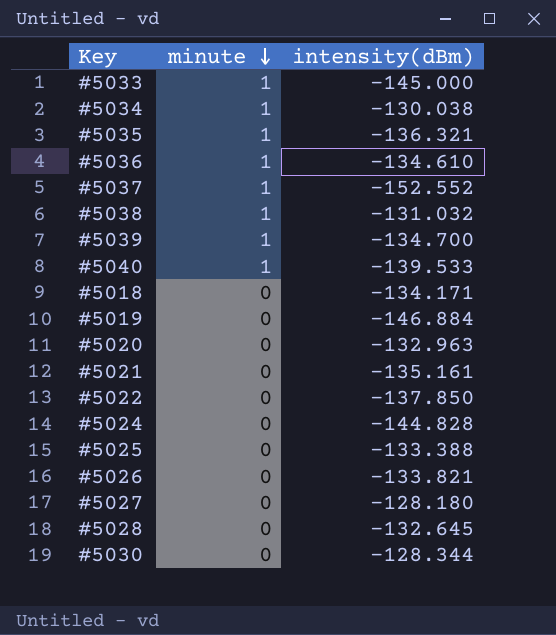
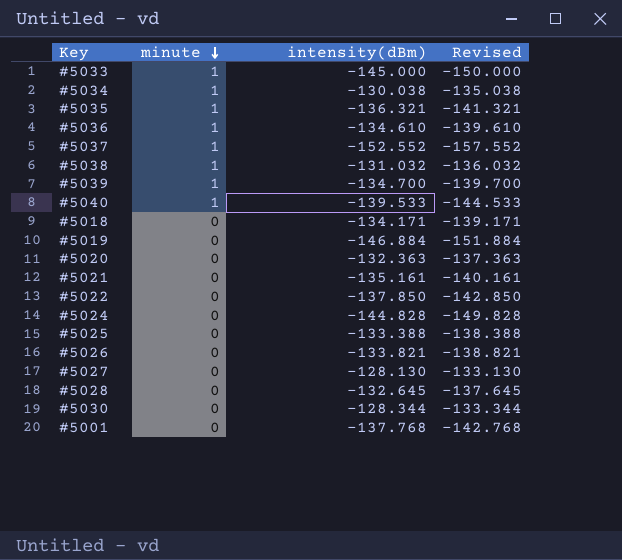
column Revised | formula: none -> [intensity(dBm)] - 5
#5020 | intensity(dBm): -132.963 -> -132.363
#5027 | intensity(dBm): -128.180 -> -128.130
row #5001: none -> 0 | -137.768 | -142.768

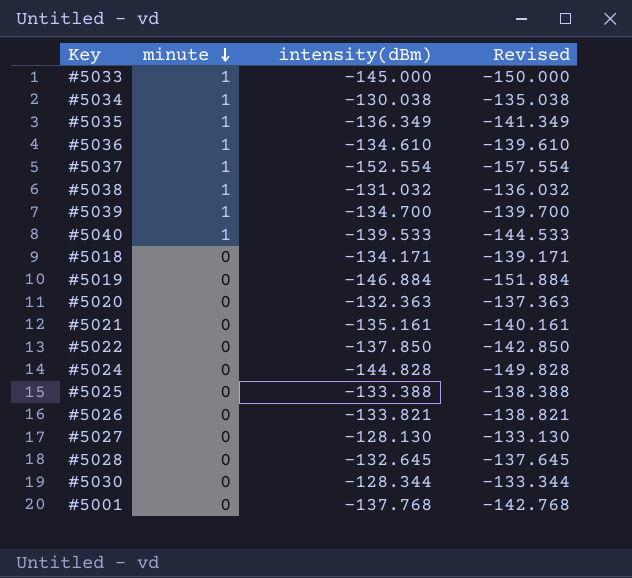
#5035 | intensity(dBm): -136.321 -> -136.349
#5035 | Revised: -141.321 -> -141.349
#5037 | intensity(dBm): -152.552 -> -152.554
#5037 | Revised: -157.552 -> -157.554

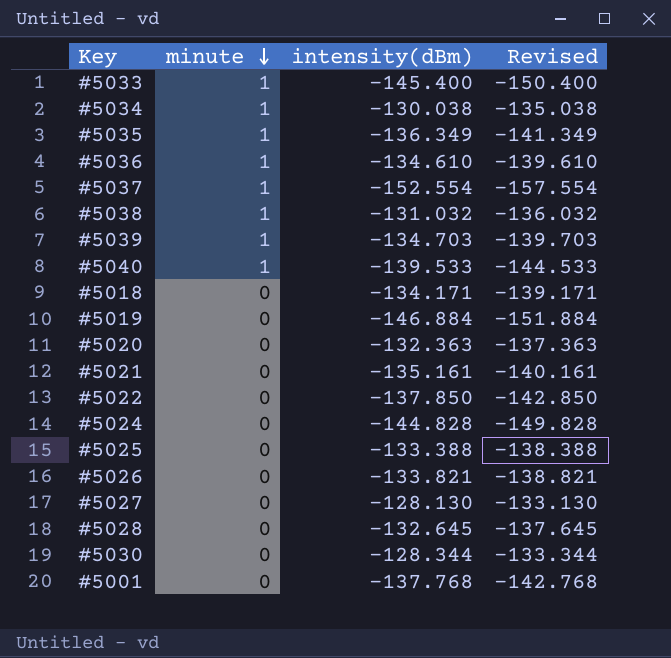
#5033 | intensity(dBm): -145.000 -> -145.400
#5033 | Revised: -150.000 -> -150.400
#5039 | intensity(dBm): -134.700 -> -134.703
#5039 | Revised: -139.700 -> -139.703

